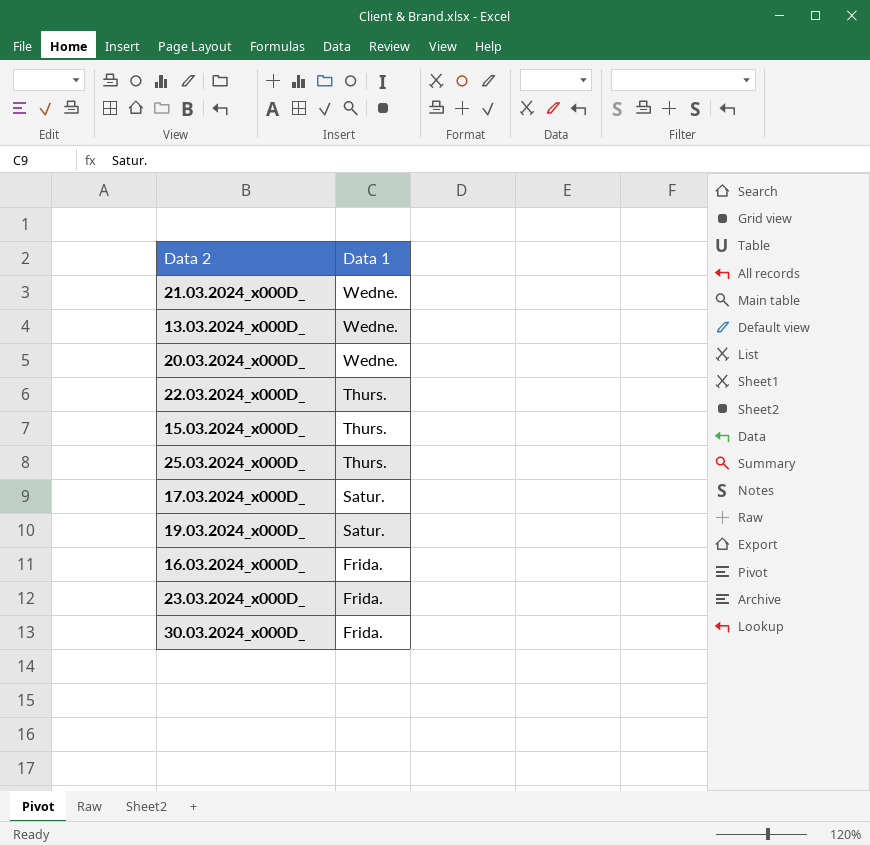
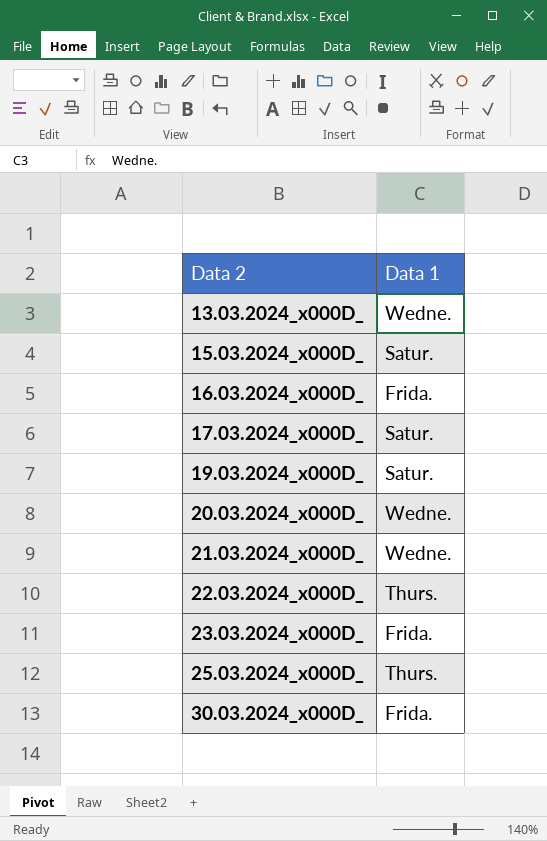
row order: Data 1 descending -> Data 2 ascending
15.03.2024_x000D_ | Data 1: Thurs. -> Satur.

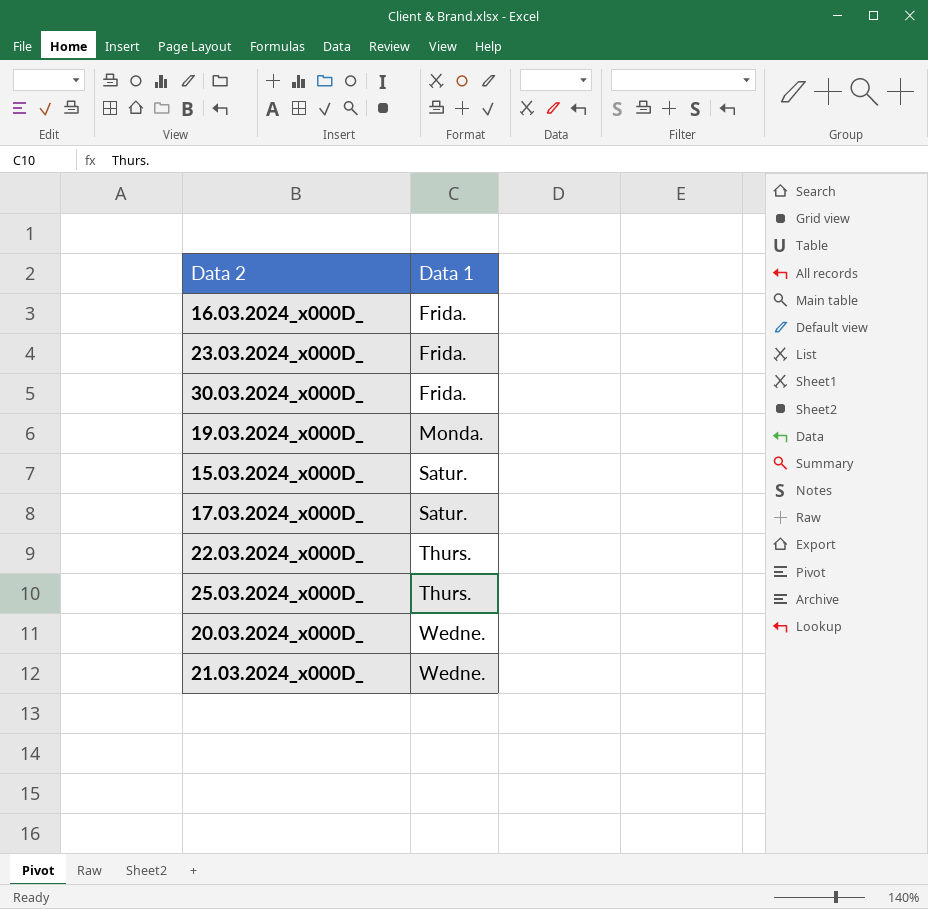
row order: Data 2 ascending -> Data 1 ascending
row 13.03.2024_x000D_: Wedne. -> none
19.03.2024_x000D_ | Data 1: Satur. -> Monda.

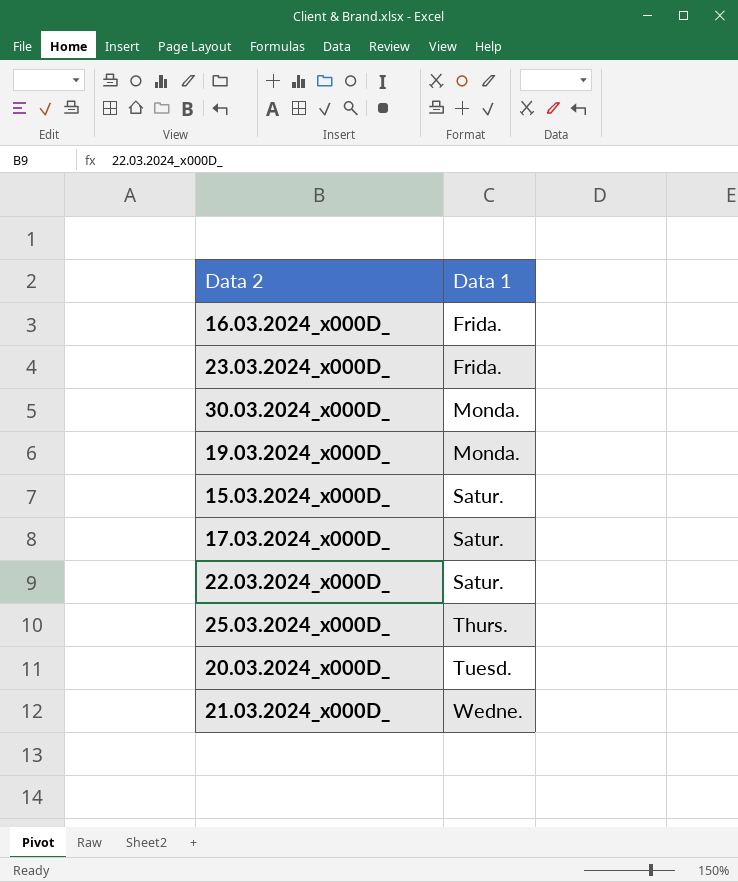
30.03.2024_x000D_ | Data 1: Frida. -> Monda.
22.03.2024_x000D_ | Data 1: Thurs. -> Satur.
20.03.2024_x000D_ | Data 1: Wedne. -> Tuesd.

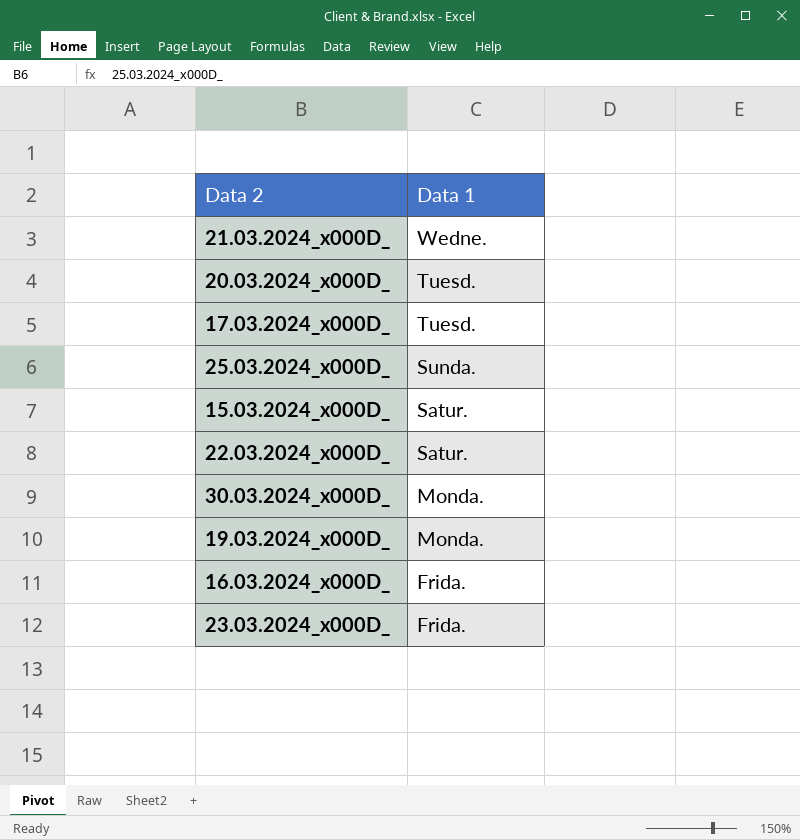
row order: Data 1 ascending -> Data 1 descending
17.03.2024_x000D_ | Data 1: Satur. -> Tuesd.
25.03.2024_x000D_ | Data 1: Thurs. -> Sunda.

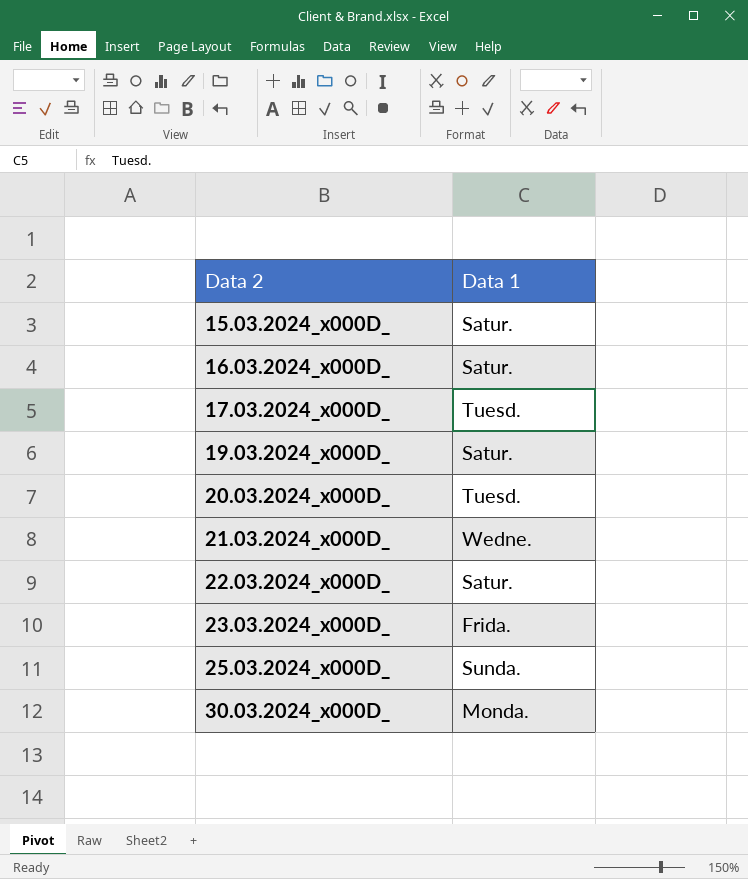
row order: Data 1 descending -> Data 2 ascending
16.03.2024_x000D_ | Data 1: Frida. -> Satur.
19.03.2024_x000D_ | Data 1: Monda. -> Satur.

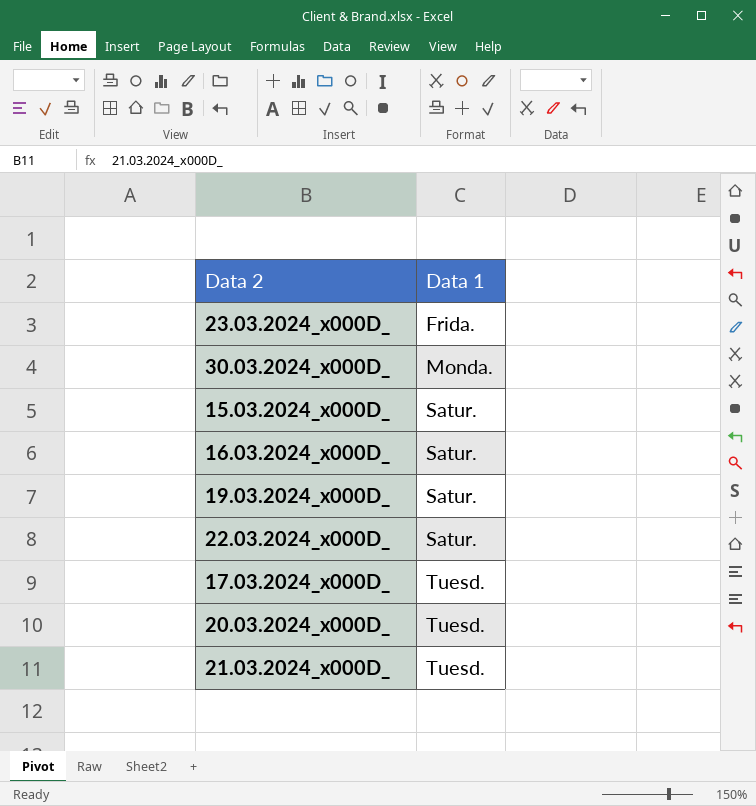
row order: Data 2 ascending -> Data 1 ascending
row 25.03.2024_x000D_: Sunda. -> none
21.03.2024_x000D_ | Data 1: Wedne. -> Tuesd.

